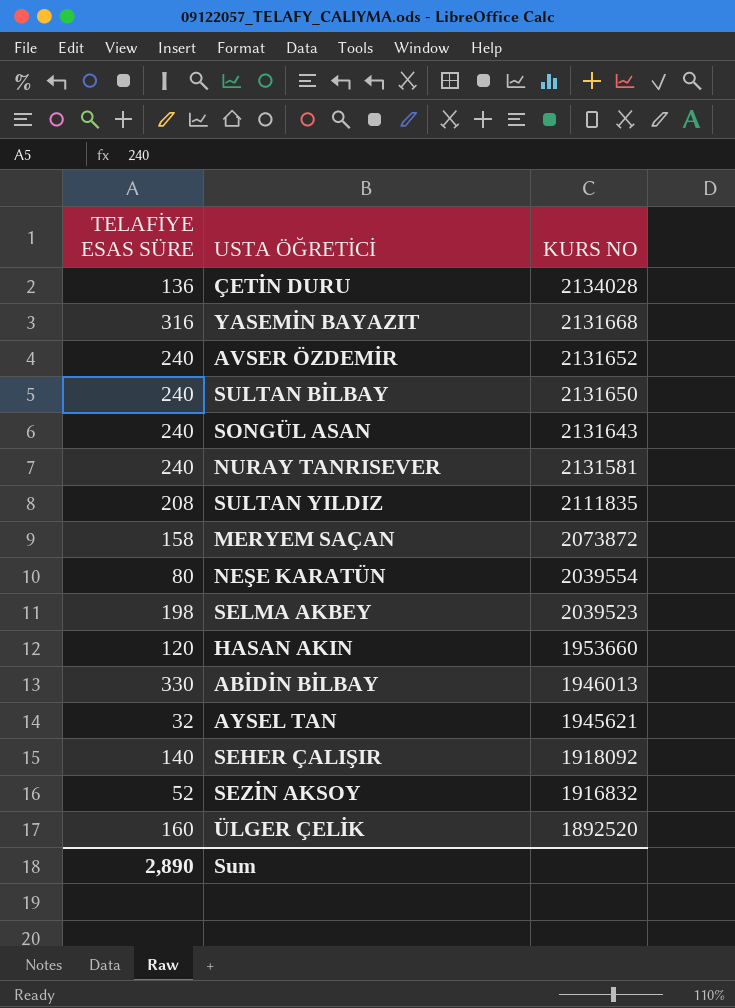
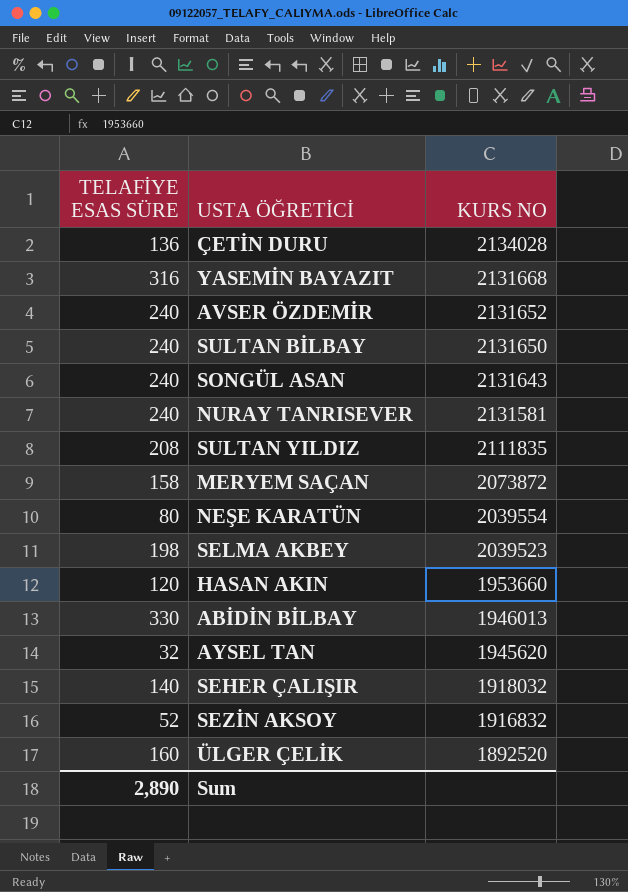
AYSEL TAN | KURS NO: 1945621 -> 1945620
SEHER ÇALIŞIR | KURS NO: 1918092 -> 1918032

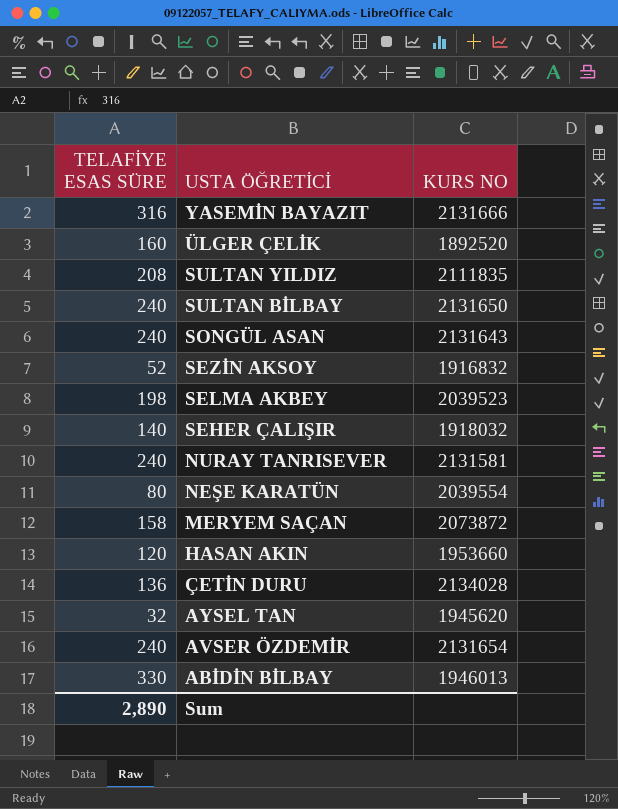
row order: KURS NO descending -> USTA ÖĞRETİCİ descending
YASEMİN BAYAZIT | KURS NO: 2131668 -> 2131666
AVSER ÖZDEMİR | KURS NO: 2131652 -> 2131654

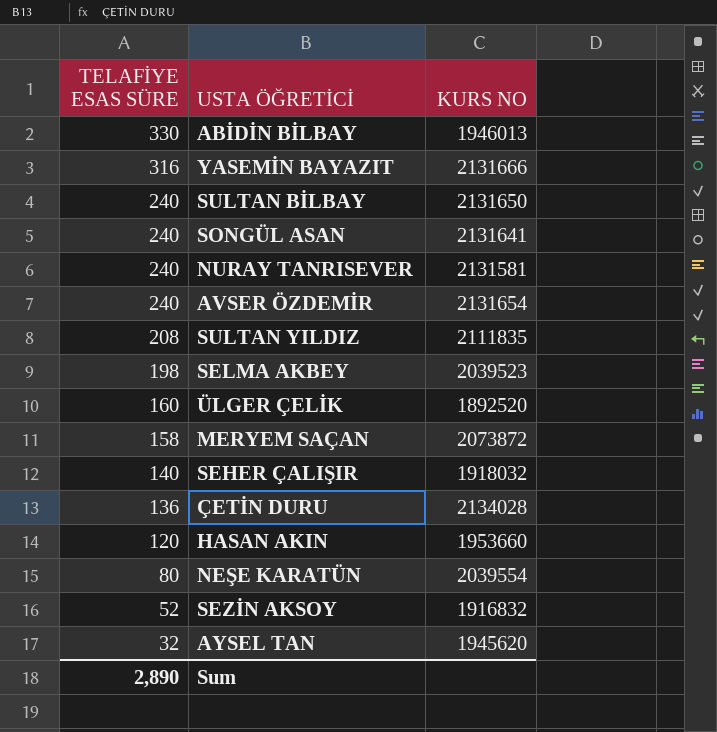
row order: USTA ÖĞRETİCİ descending -> TELAFİYE ESAS SÜRE descending
SONGÜL ASAN | KURS NO: 2131643 -> 2131641

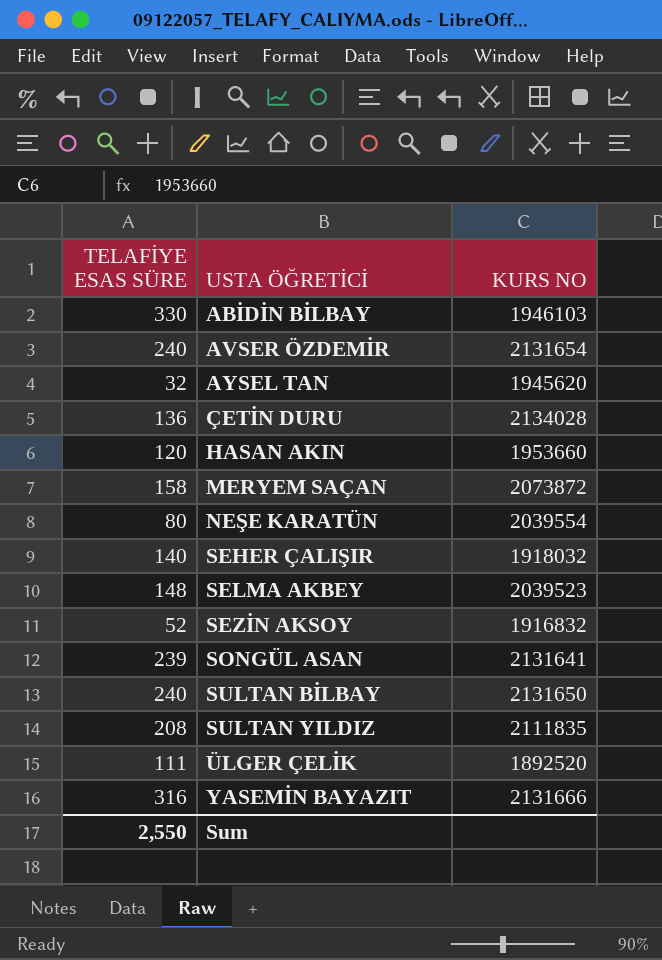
row order: TELAFİYE ESAS SÜRE descending -> USTA ÖĞRETİCİ ascending
row NURAY TANRISEVER: 240 | 2131581 -> none
ABİDİN BİLBAY | KURS NO: 1946013 -> 1946103
SELMA AKBEY | TELAFİYE ESAS SÜRE: 198 -> 148
SONGÜL ASAN | TELAFİYE ESAS SÜRE: 240 -> 239
ÜLGER ÇELİK | TELAFİYE ESAS SÜRE: 160 -> 111
Sum | TELAFİYE ESAS SÜRE: 2,890 -> 2,550

